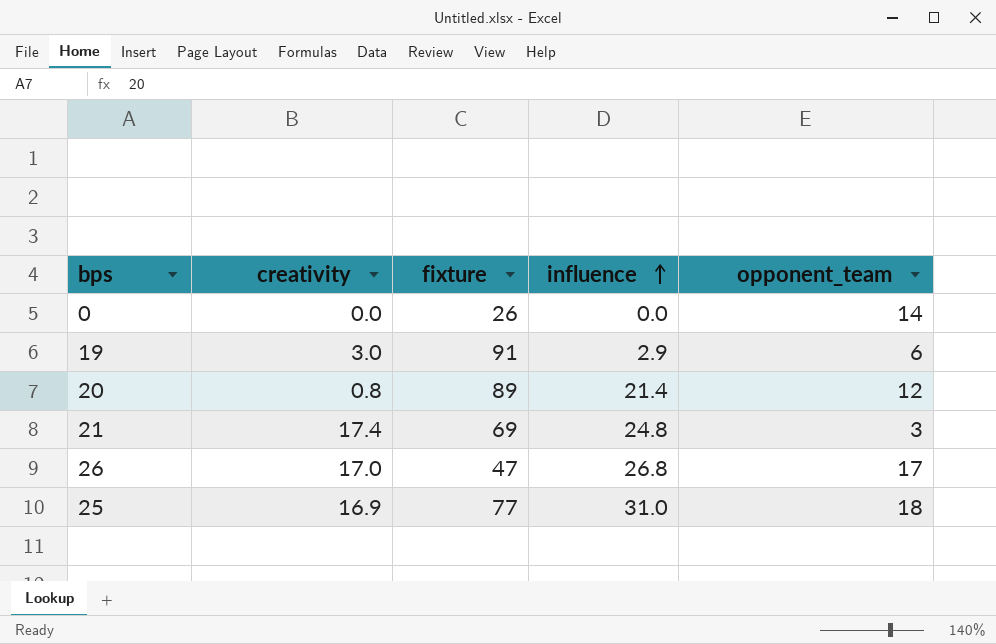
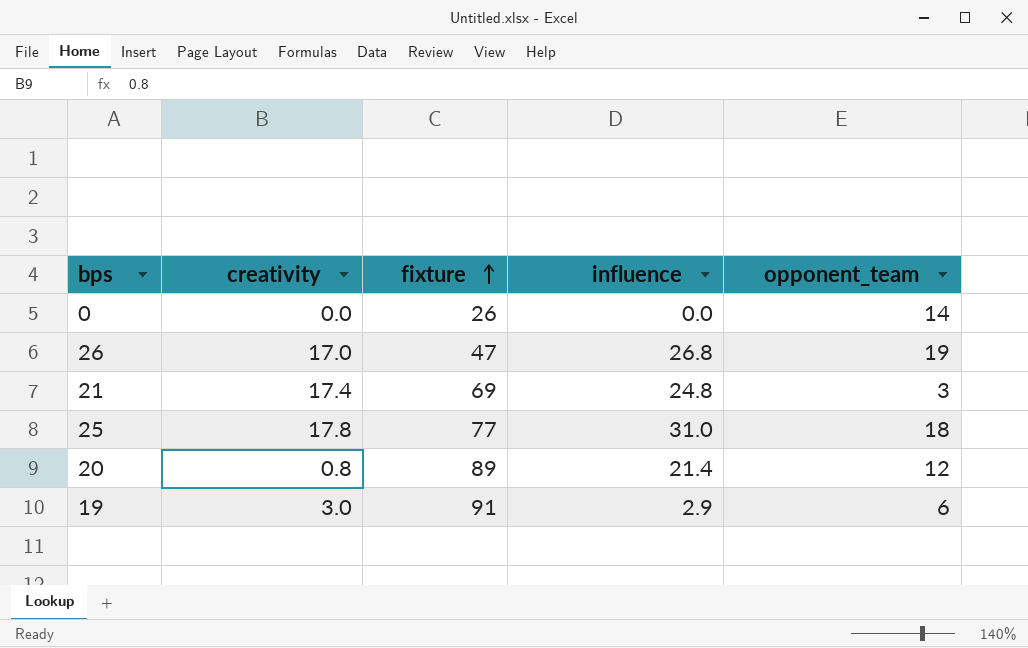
row order: influence ascending -> fixture ascending
26 | opponent_team: 17 -> 19
25 | creativity: 16.9 -> 17.8

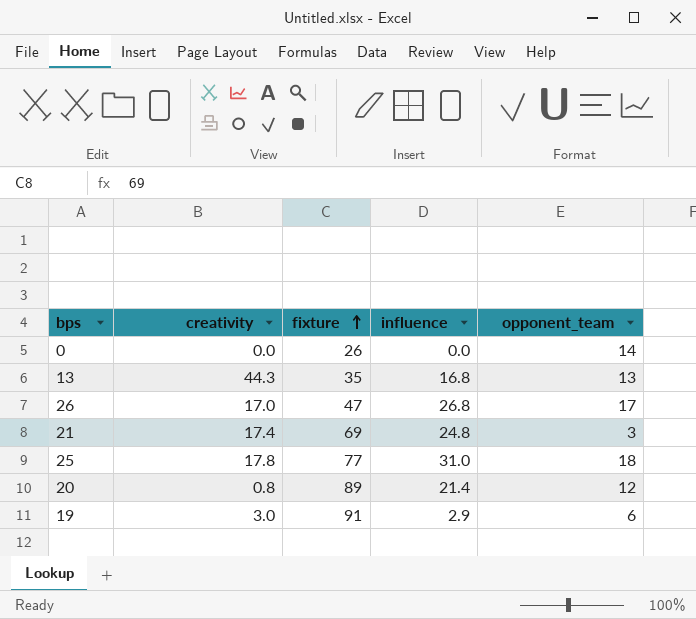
row 13: none -> 44.3 | 35 | 16.8 | 13
26 | opponent_team: 19 -> 17

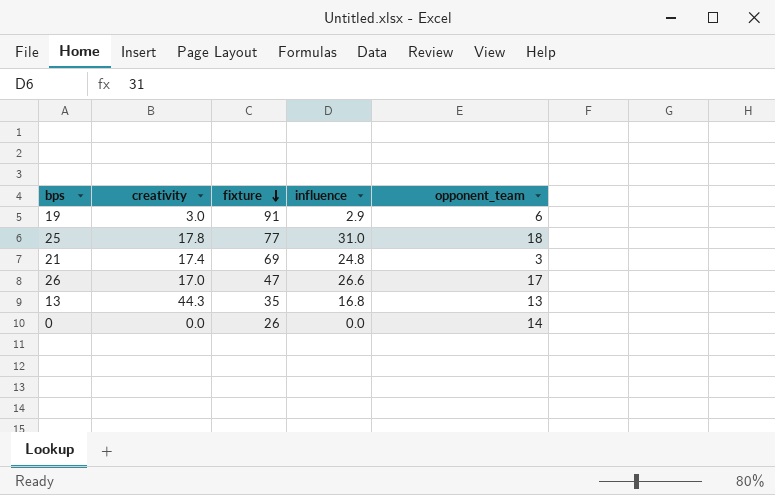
row order: fixture ascending -> fixture descending
row 20: 0.8 | 89 | 21.4 | 12 -> none
26 | influence: 26.8 -> 26.6

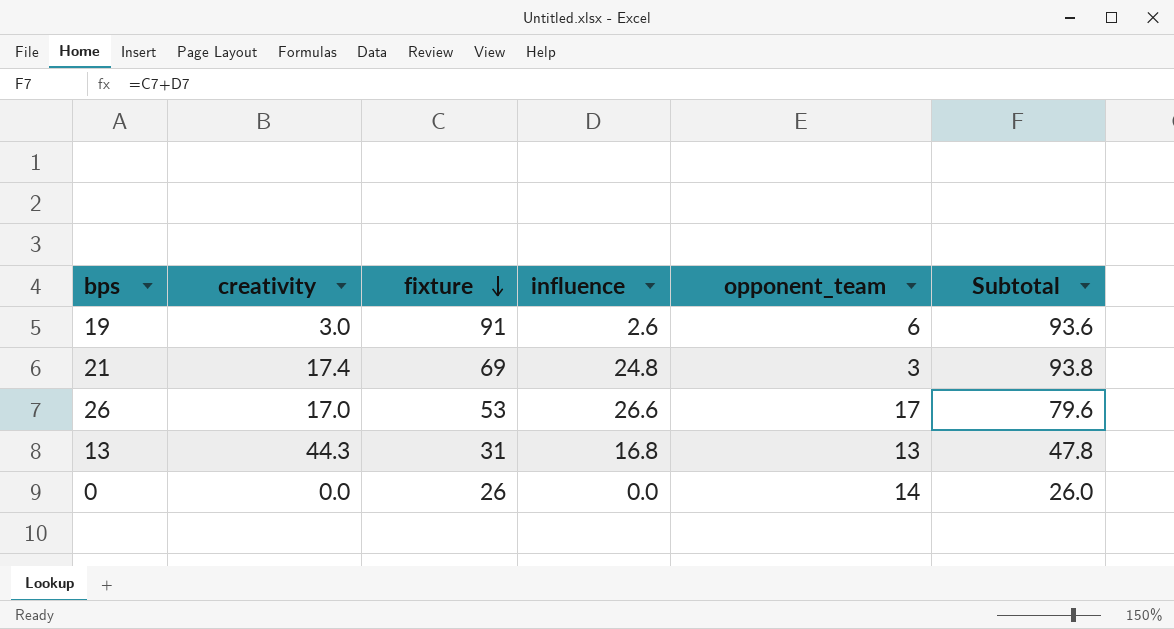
column Subtotal | formula: none -> [fixture] + [influence]
row 25: 17.8 | 77 | 31.0 | 18 -> none
19 | influence: 2.9 -> 2.6
26 | fixture: 47 -> 53
13 | fixture: 35 -> 31

